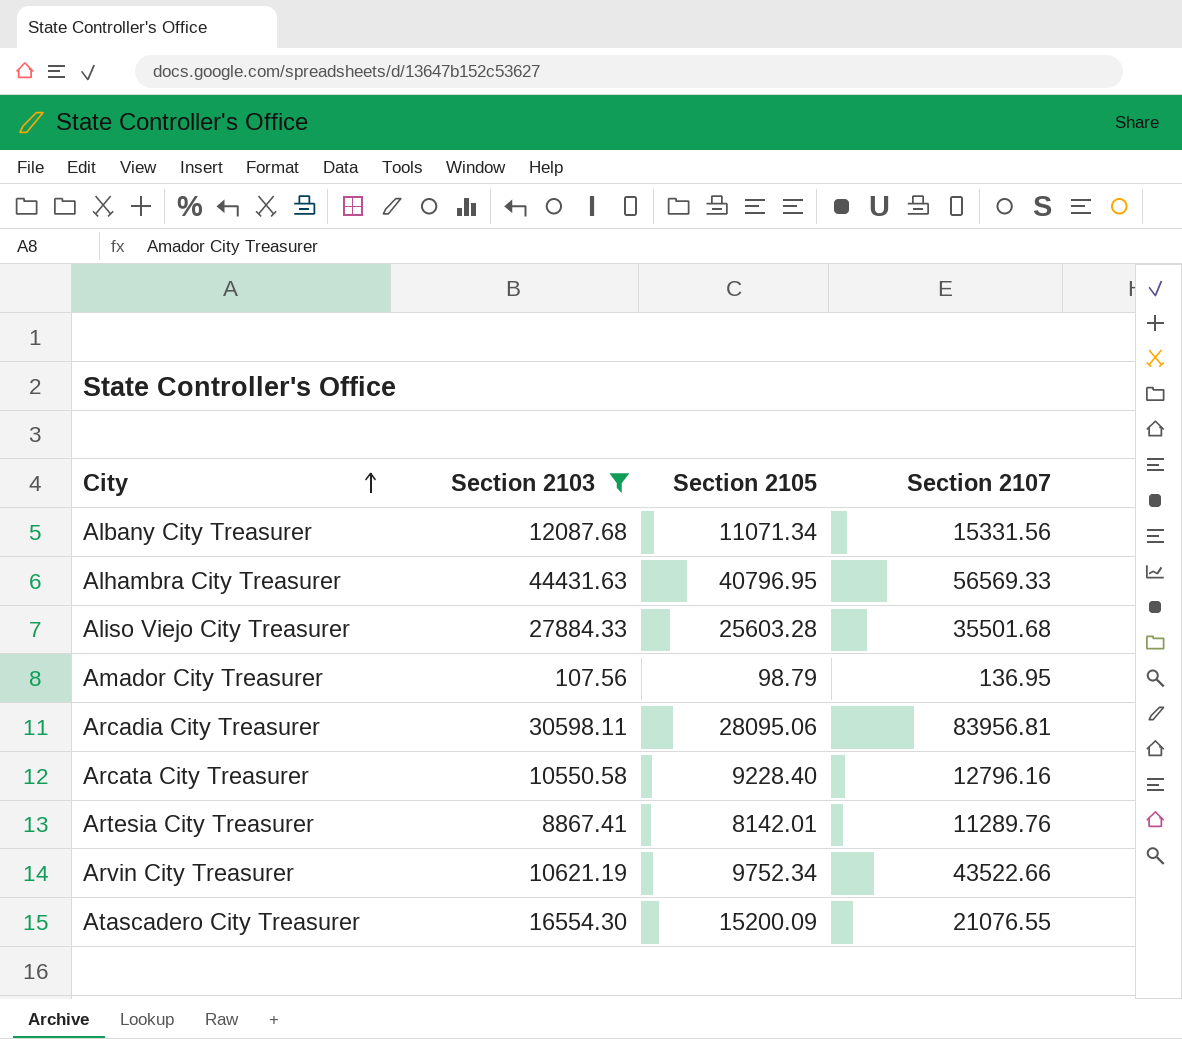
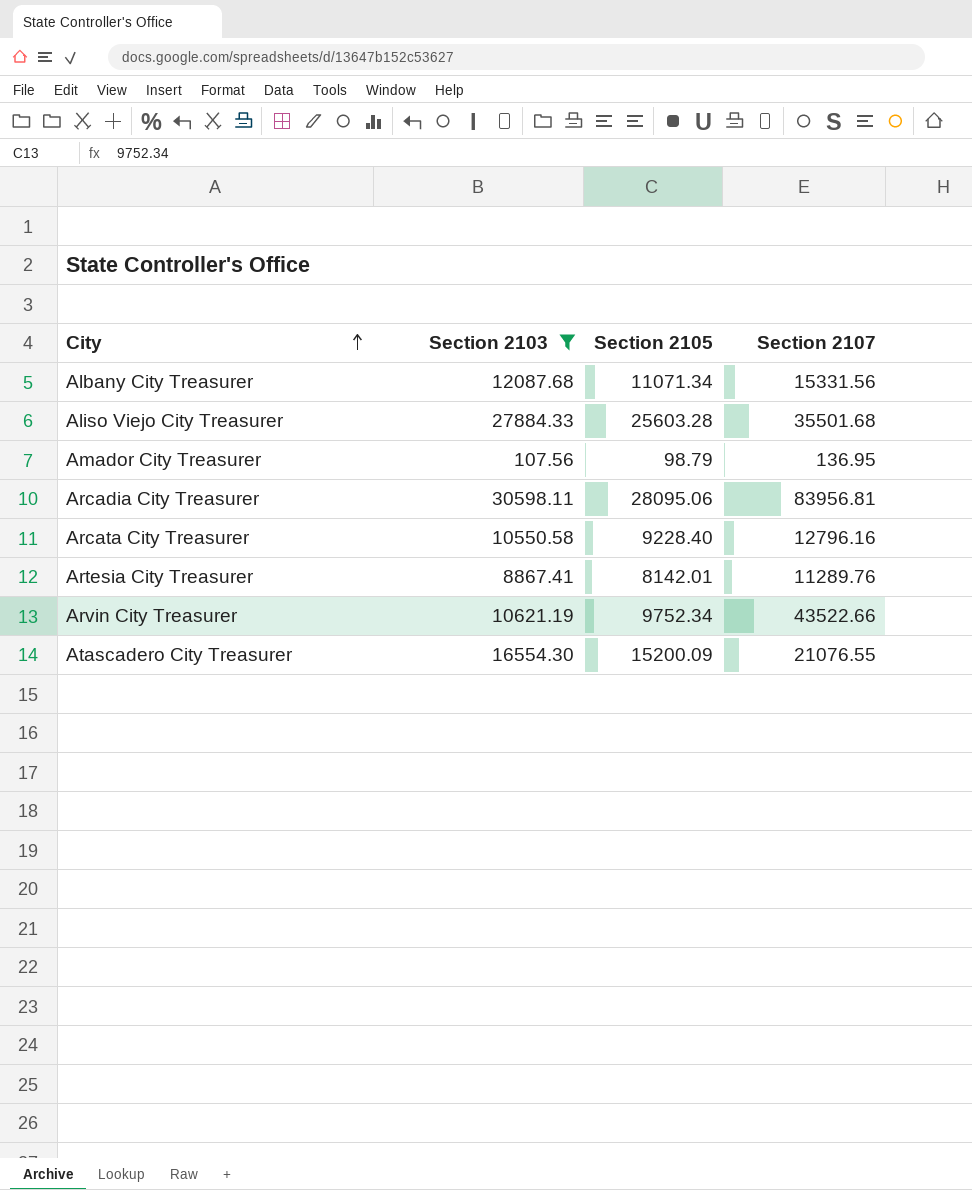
row Alhambra City Treasurer: 44431.63 | 40796.95 | 56569.33 -> none

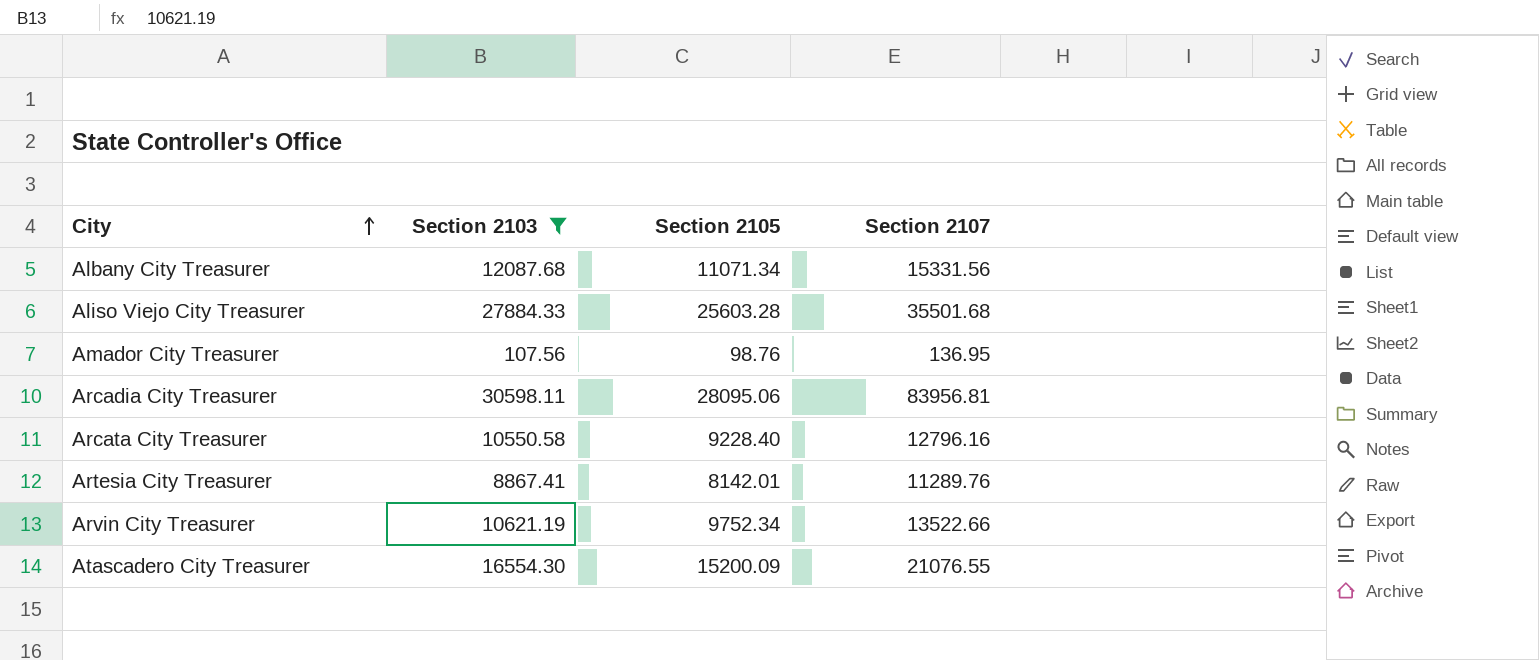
Amador City Treasurer | Section 2105: 98.79 -> 98.76
Arvin City Treasurer | Section 2107: 43522.66 -> 13522.66

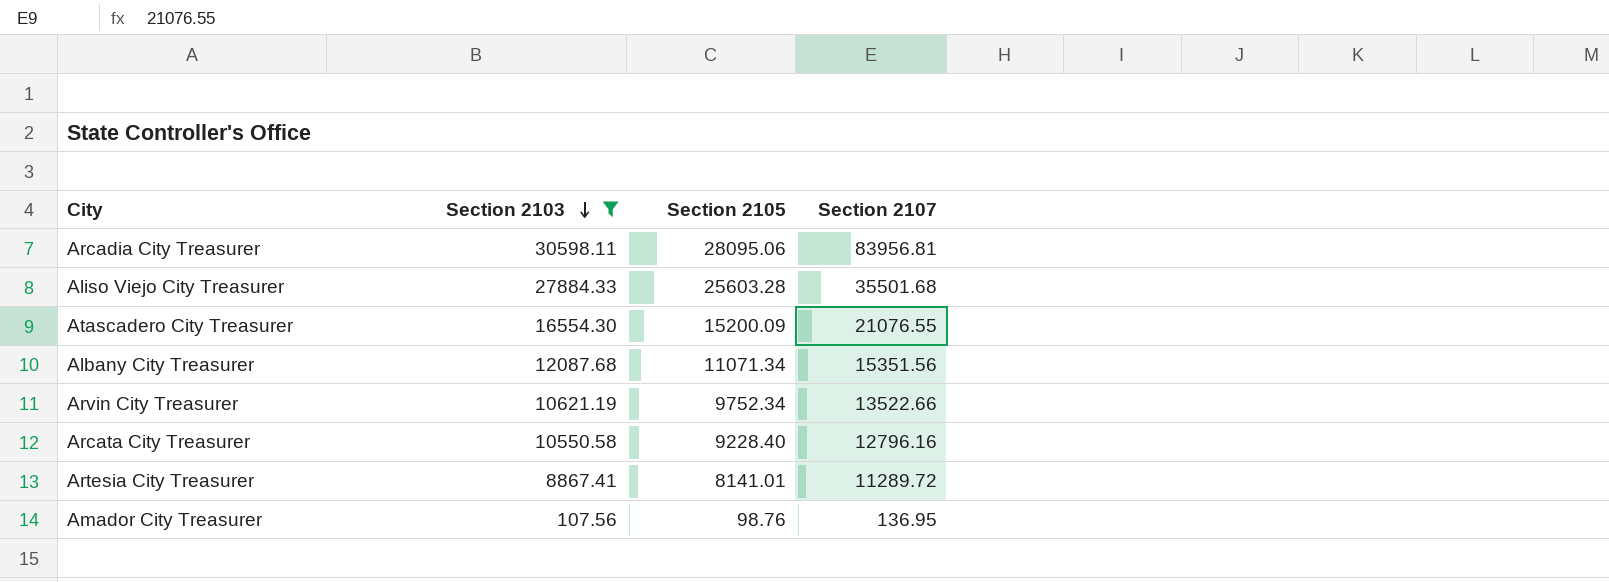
row order: City ascending -> Section 2103 descending
Albany City Treasurer | Section 2107: 15331.56 -> 15351.56
Artesia City Treasurer | Section 2105: 8142.01 -> 8141.01
Artesia City Treasurer | Section 2107: 11289.76 -> 11289.72

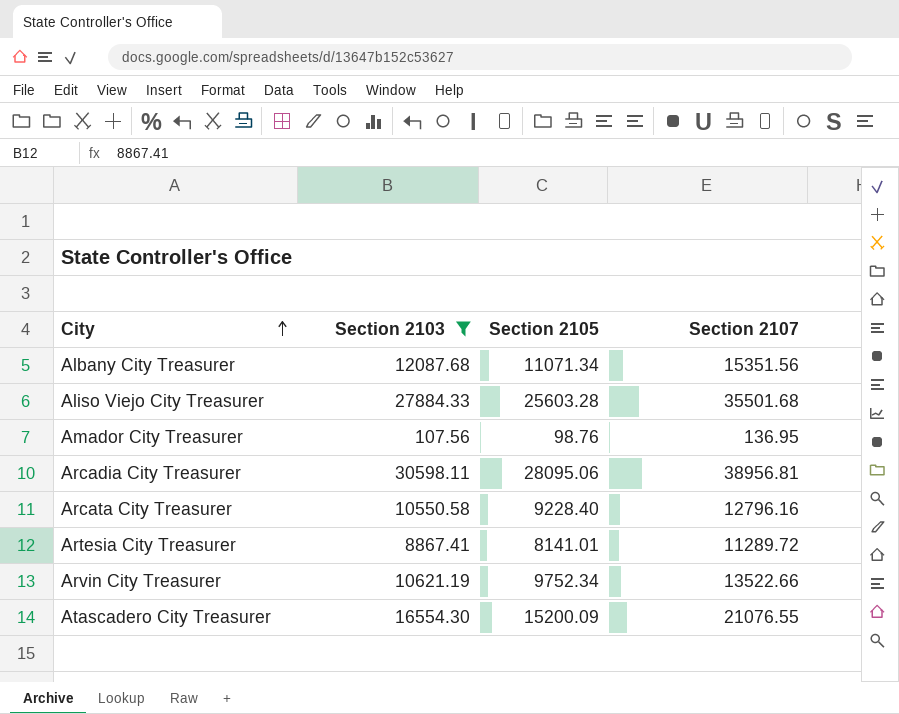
row order: Section 2103 descending -> City ascending
Arcadia City Treasurer | Section 2107: 83956.81 -> 38956.81

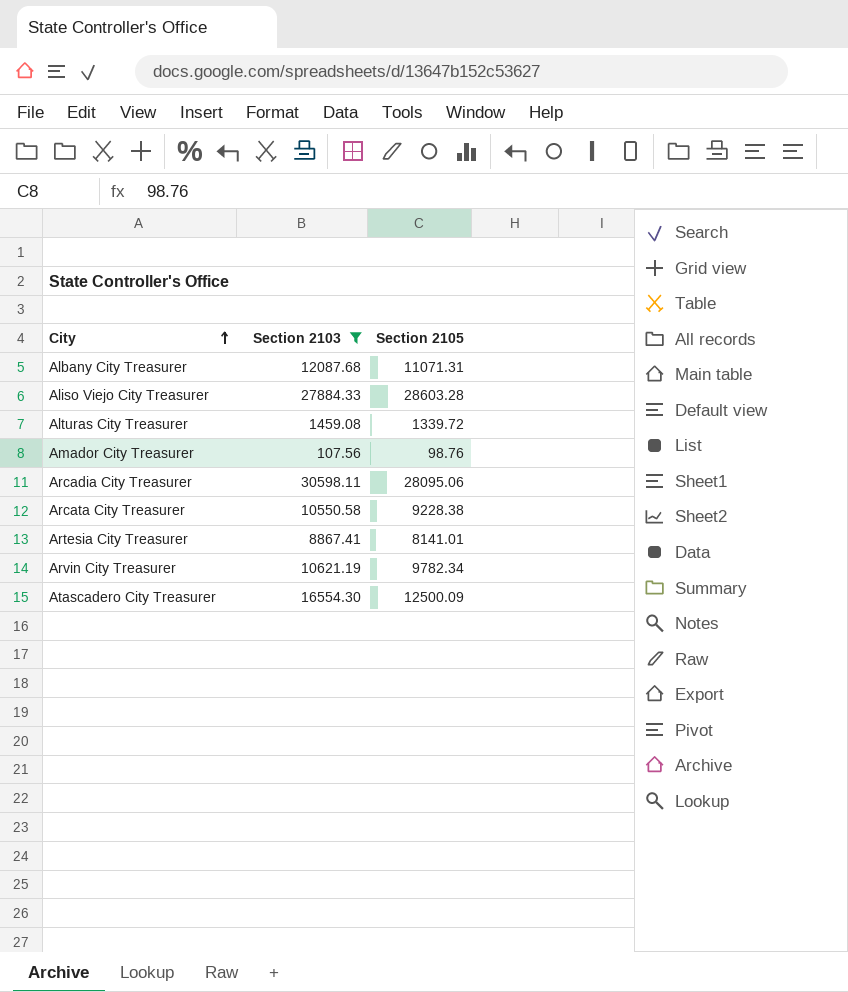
column Section 2107 | position: 4 -> none
Albany City Treasurer | Section 2105: 11071.34 -> 11071.31
Aliso Viejo City Treasurer | Section 2105: 25603.28 -> 28603.28
row Alturas City Treasurer: none -> 1459.08 | 1339.72
Arcata City Treasurer | Section 2105: 9228.40 -> 9228.38
Arvin City Treasurer | Section 2105: 9752.34 -> 9782.34
Atascadero City Treasurer | Section 2105: 15200.09 -> 12500.09

